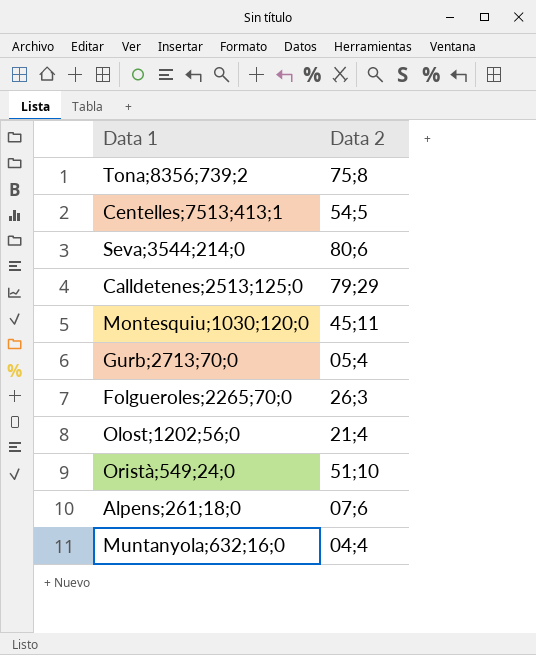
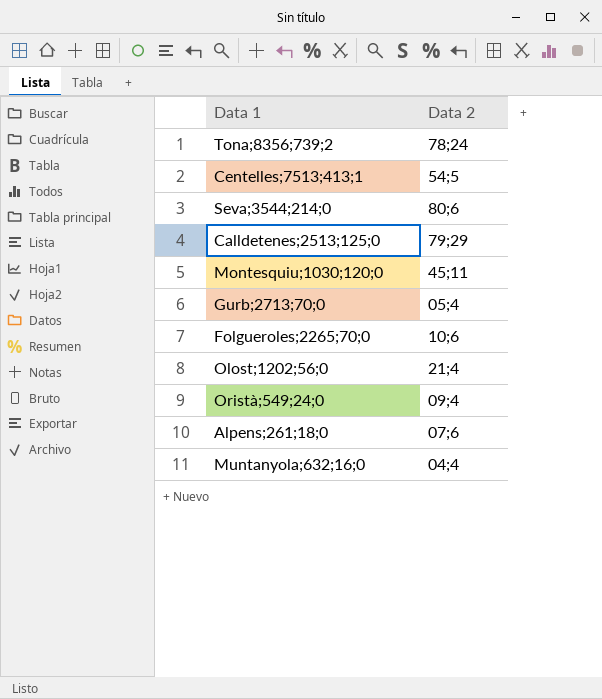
Tona;8356;739;2 | Data 2: 75;8 -> 78;24
Folgueroles;2265;70;0 | Data 2: 26;3 -> 10;6
Oristà;549;24;0 | Data 2: 51;10 -> 09;4

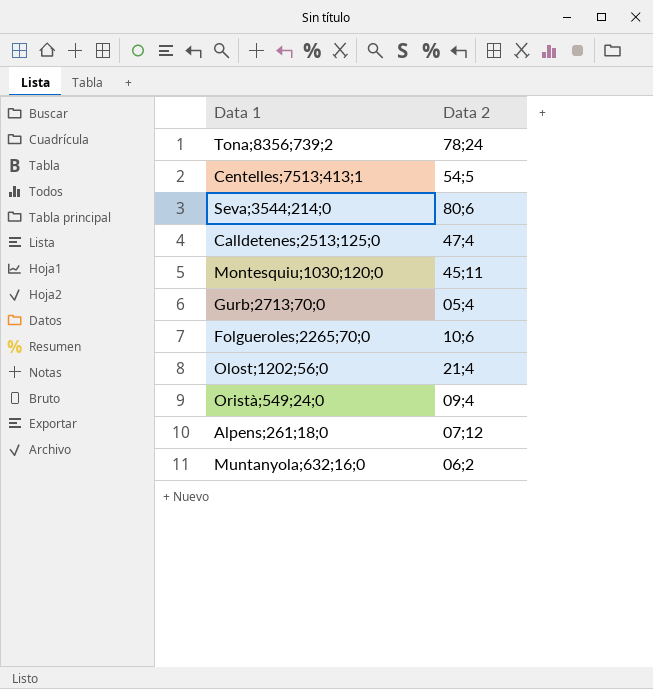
Calldetenes;2513;125;0 | Data 2: 79;29 -> 47;4
Alpens;261;18;0 | Data 2: 07;6 -> 07;12
Muntanyola;632;16;0 | Data 2: 04;4 -> 06;2

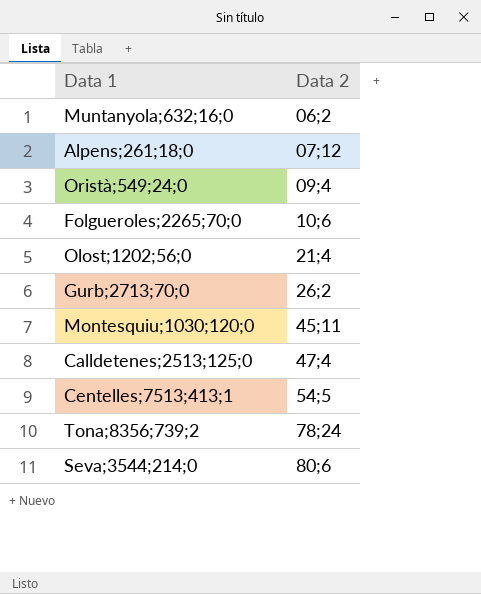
row order: none -> Data 2 ascending
Gurb;2713;70;0 | Data 2: 05;4 -> 26;2

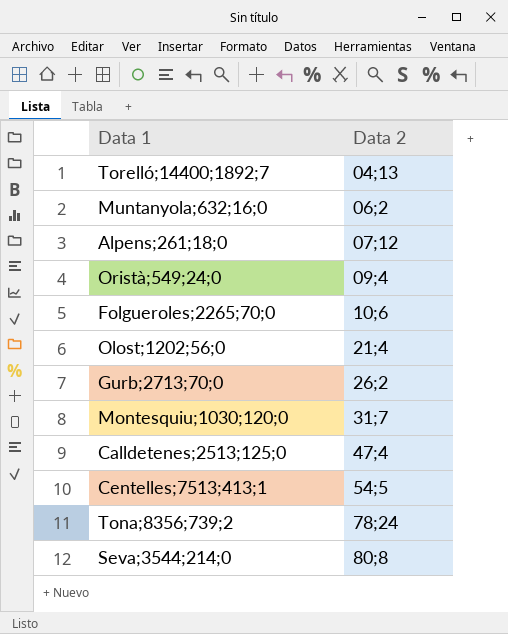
row Torelló;14400;1892;7: none -> 04;13
Montesquiu;1030;120;0 | Data 2: 45;11 -> 31;7
Seva;3544;214;0 | Data 2: 80;6 -> 80;8

